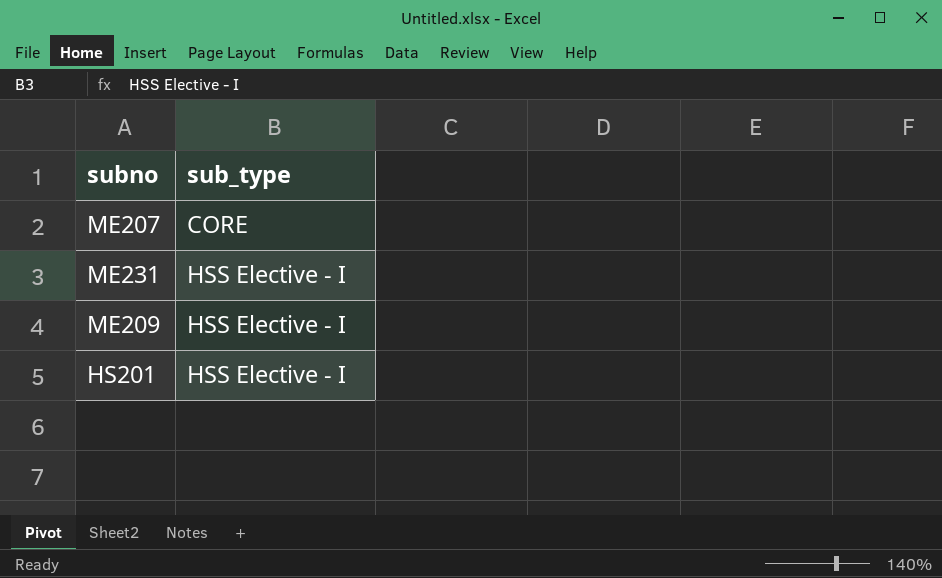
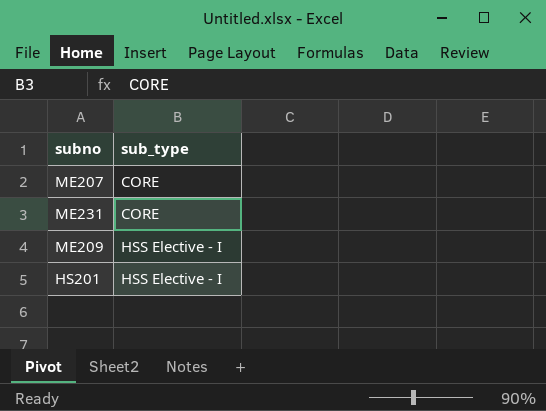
ME231 | sub_type: HSS Elective - I -> CORE

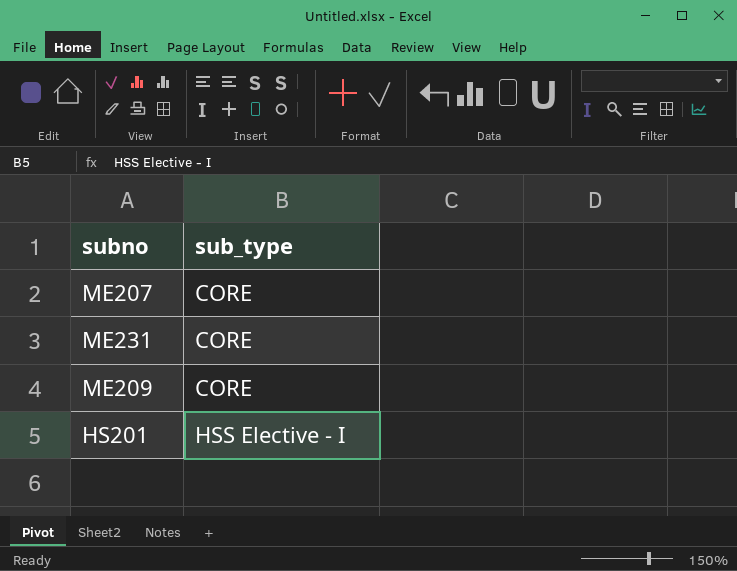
ME209 | sub_type: HSS Elective - I -> CORE

